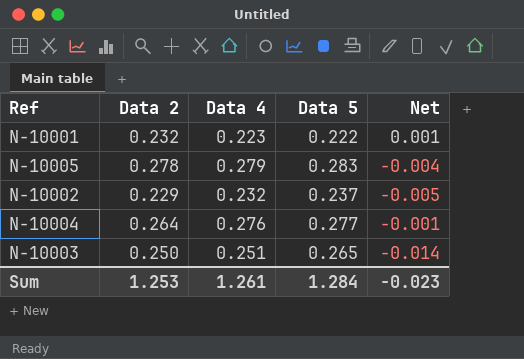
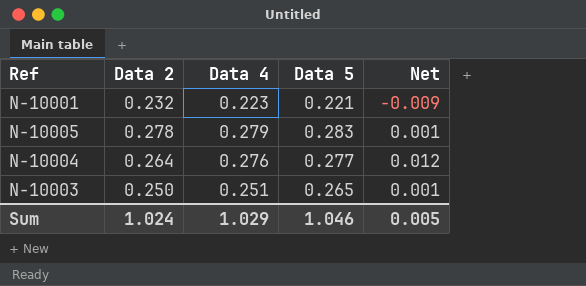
column Net | formula: [Data 4] - [Data 5] -> [Data 4] - [Data 2]
row N-10002: 0.229 | 0.232 | 0.237 | -0.005 -> none
N-10001 | Data 5: 0.222 -> 0.221
Sum | Data 2: 1.253 -> 1.024
Sum | Data 4: 1.261 -> 1.029
Sum | Data 5: 1.284 -> 1.046
Sum | Net: -0.023 -> 0.005

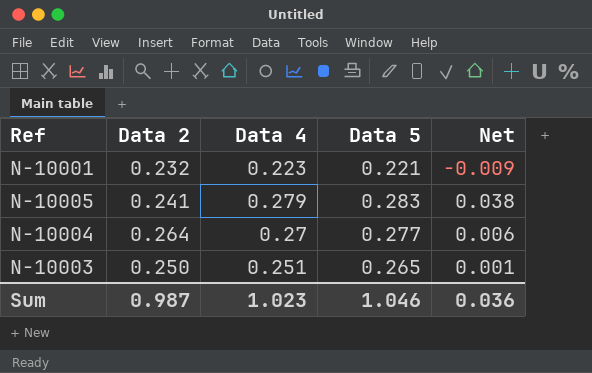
N-10005 | Data 2: 0.278 -> 0.241
N-10005 | Net: 0.001 -> 0.038
N-10004 | Data 4: 0.276 -> 0.27
N-10004 | Net: 0.012 -> 0.006
Sum | Data 2: 1.024 -> 0.987
Sum | Data 4: 1.029 -> 1.023
Sum | Net: 0.005 -> 0.036

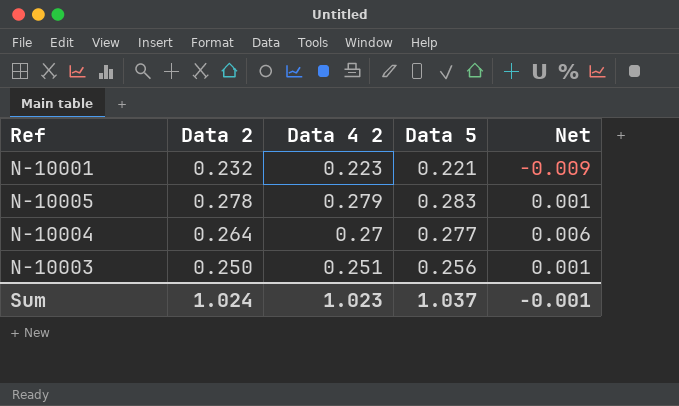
column name: Data 4 -> Data 4 2
N-10005 | Data 2: 0.241 -> 0.278
N-10005 | Net: 0.038 -> 0.001
N-10003 | Data 5: 0.265 -> 0.256
Sum | Data 2: 0.987 -> 1.024
Sum | Data 5: 1.046 -> 1.037
Sum | Net: 0.036 -> -0.001

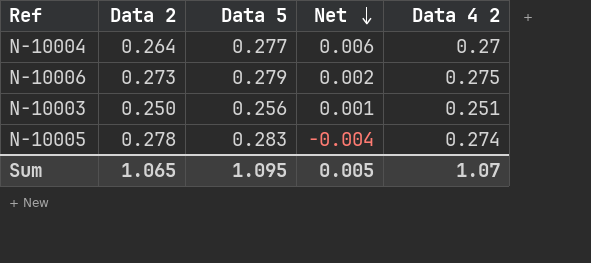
row order: none -> Net descending
column Data 4 2 | position: 3 -> 5
row N-10001: 0.232 | 0.223 | 0.221 | -0.009 -> none
row N-10006: none -> 0.273 | 0.279 | 0.002 | 0.275
N-10005 | Net: 0.001 -> -0.004
N-10005 | Data 4 2: 0.279 -> 0.274
Sum | Data 2: 1.024 -> 1.065
Sum | Data 5: 1.037 -> 1.095
Sum | Net: -0.001 -> 0.005
Sum | Data 4 2: 1.023 -> 1.07

